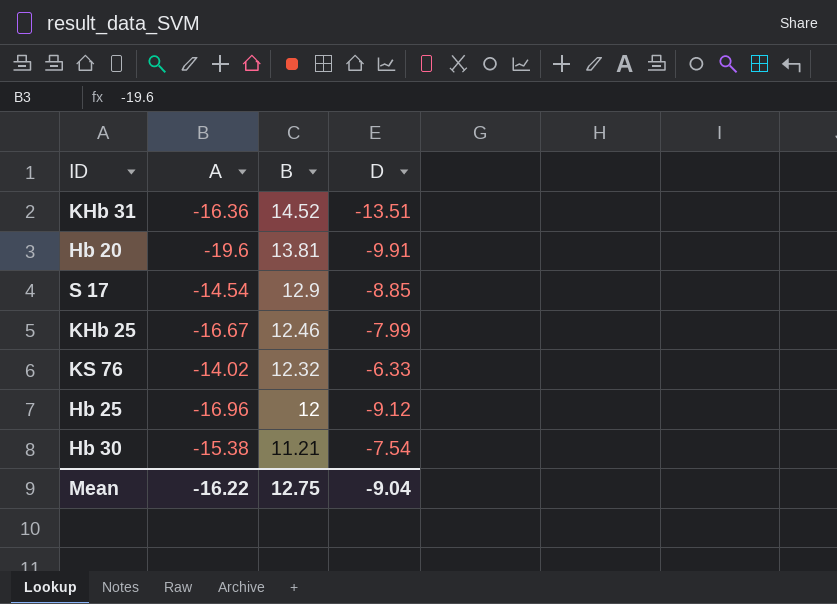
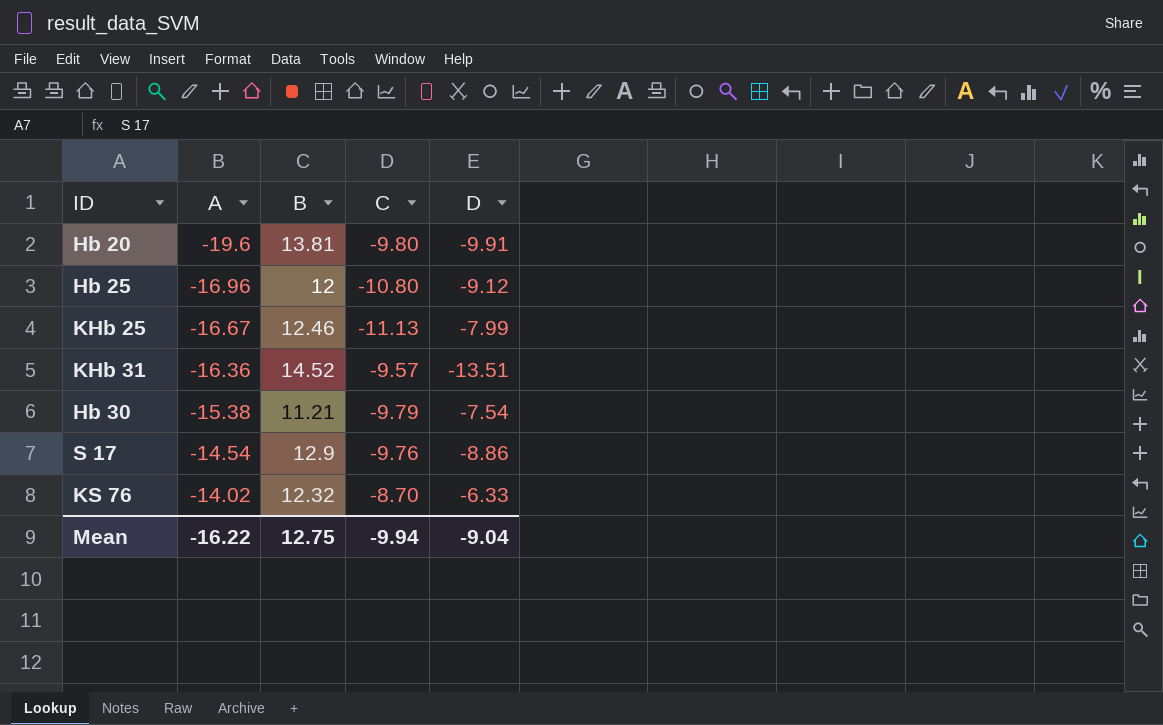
row order: B descending -> A ascending
column C | position: none -> 4
S 17 | D: -8.85 -> -8.86

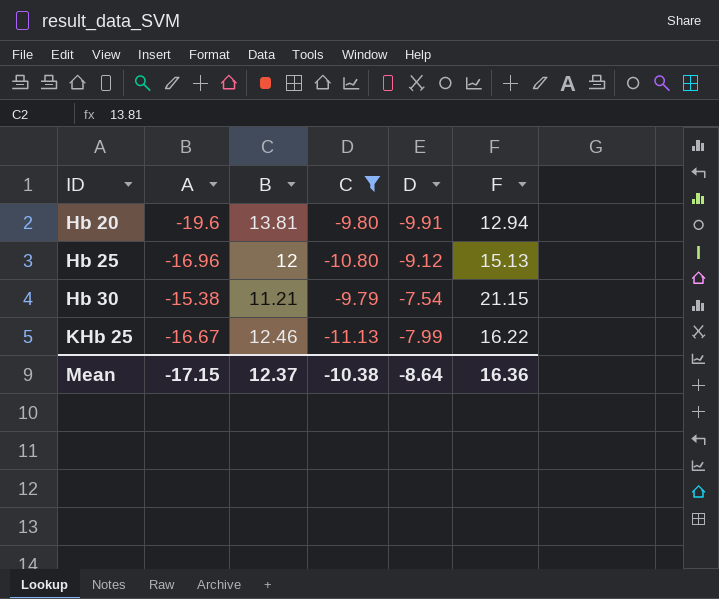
filter: none -> C <= -9.79
row order: A ascending -> ID ascending
column F | position: none -> 6
Mean | A: -16.22 -> -17.15
Mean | B: 12.75 -> 12.37
Mean | C: -9.94 -> -10.38
Mean | D: -9.04 -> -8.64

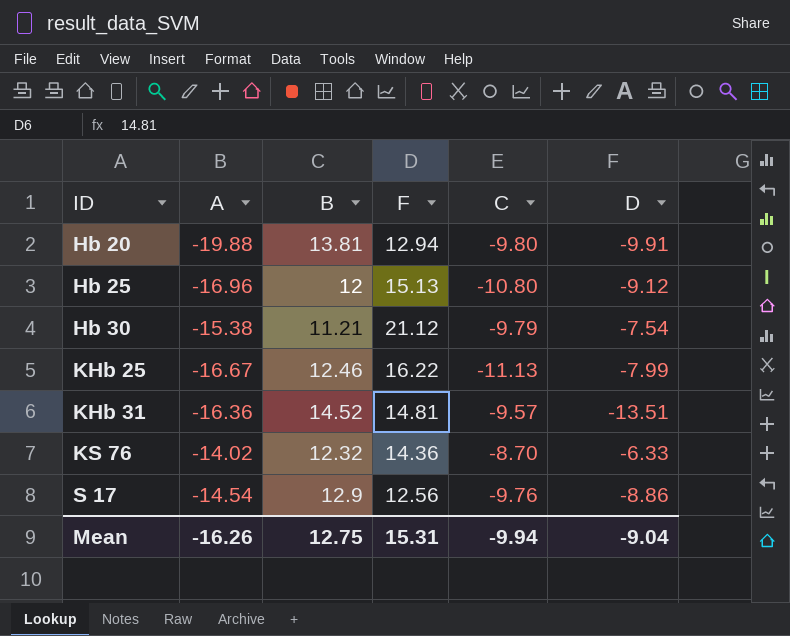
filter: C <= -9.79 -> none
column F | position: 6 -> 4
Hb 20 | A: -19.6 -> -19.88
Hb 30 | F: 21.15 -> 21.12
Mean | A: -17.15 -> -16.26
Mean | B: 12.37 -> 12.75
Mean | F: 16.36 -> 15.31
Mean | C: -10.38 -> -9.94
Mean | D: -8.64 -> -9.04

